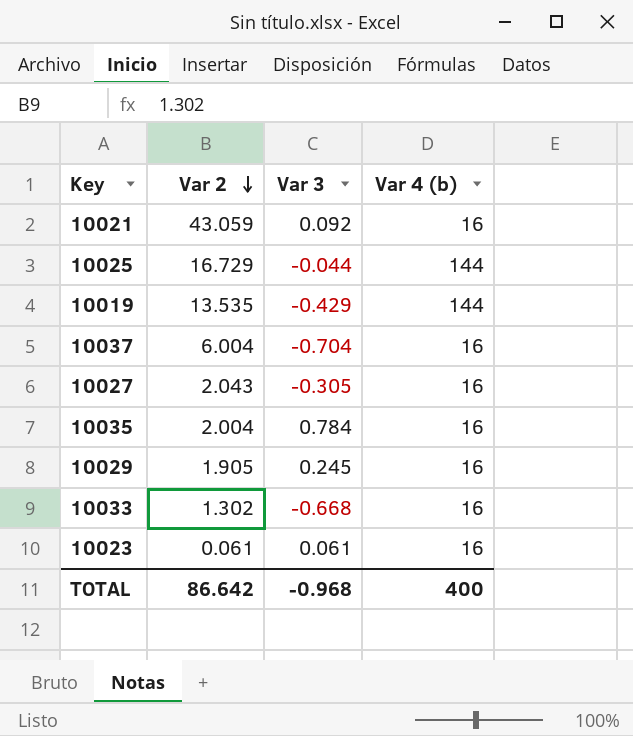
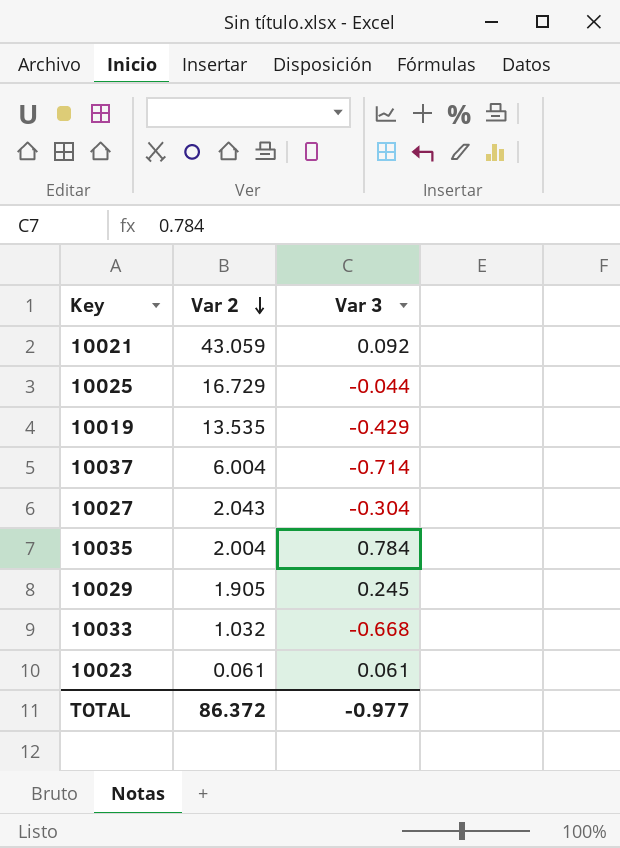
column Var 4 (b) | position: 4 -> none
10037 | Var 3: -0.704 -> -0.714
10027 | Var 3: -0.305 -> -0.304
10033 | Var 2: 1.302 -> 1.032
TOTAL | Var 2: 86.642 -> 86.372
TOTAL | Var 3: -0.968 -> -0.977

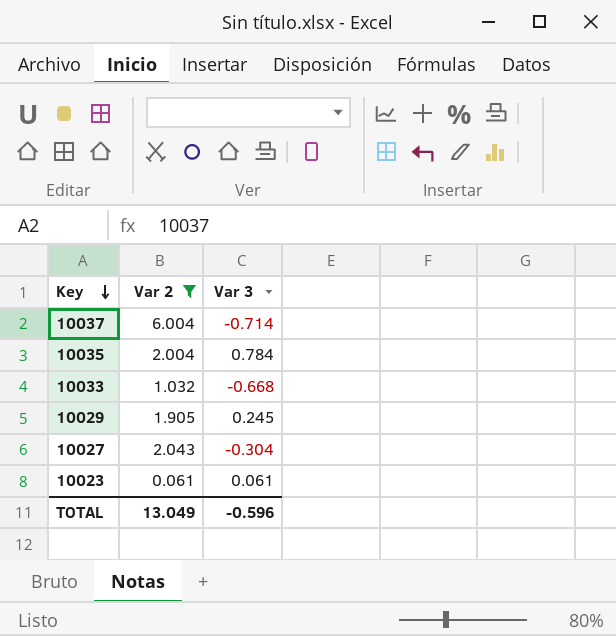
filter: none -> Var 2 <= 6.004
row order: Var 2 descending -> Key descending
TOTAL | Var 2: 86.372 -> 13.049
TOTAL | Var 3: -0.977 -> -0.596

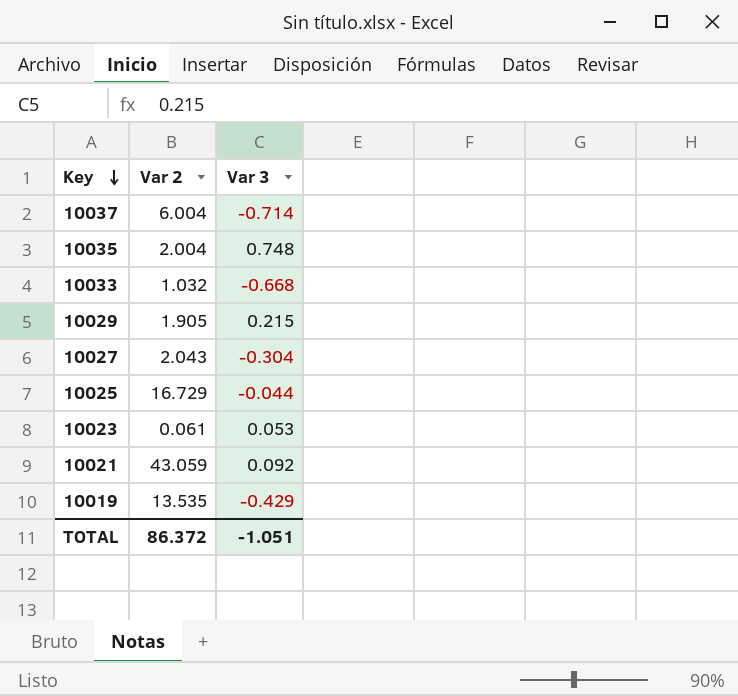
filter: Var 2 <= 6.004 -> none
10035 | Var 3: 0.784 -> 0.748
10029 | Var 3: 0.245 -> 0.215
10023 | Var 3: 0.061 -> 0.053
TOTAL | Var 2: 13.049 -> 86.372
TOTAL | Var 3: -0.596 -> -1.051

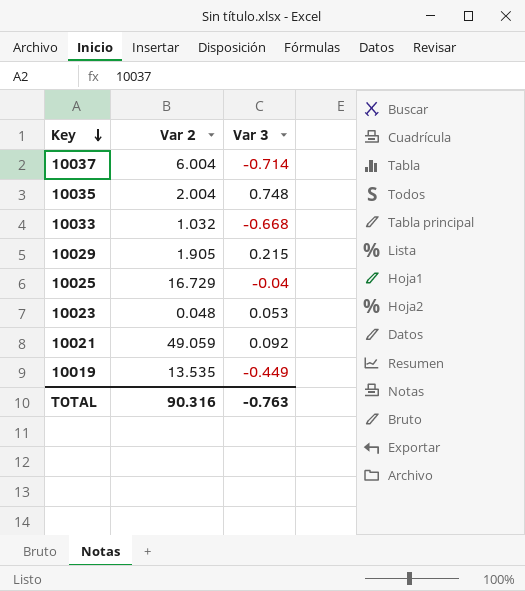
row 10027: 2.043 | -0.304 -> none
10025 | Var 3: -0.044 -> -0.04
10023 | Var 2: 0.061 -> 0.048
10021 | Var 2: 43.059 -> 49.059
10019 | Var 3: -0.429 -> -0.449
TOTAL | Var 2: 86.372 -> 90.316
TOTAL | Var 3: -1.051 -> -0.763

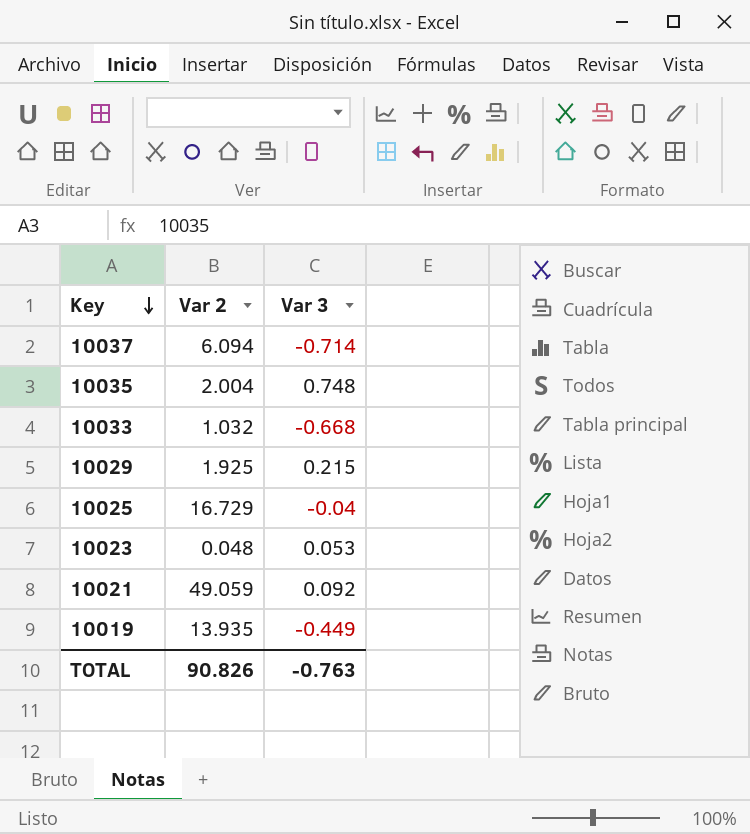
10037 | Var 2: 6.004 -> 6.094
10029 | Var 2: 1.905 -> 1.925
10019 | Var 2: 13.535 -> 13.935
TOTAL | Var 2: 90.316 -> 90.826

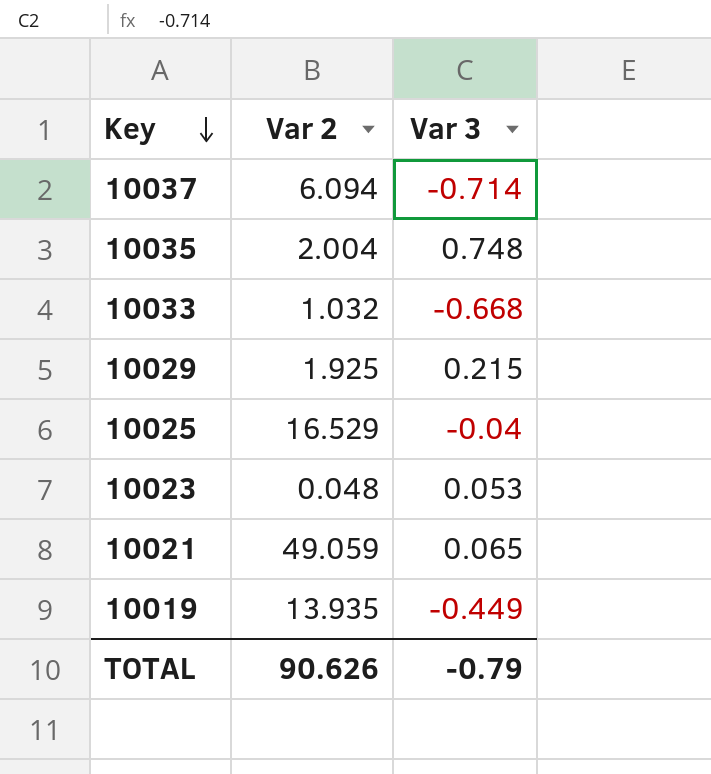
10025 | Var 2: 16.729 -> 16.529
10021 | Var 3: 0.092 -> 0.065
TOTAL | Var 2: 90.826 -> 90.626
TOTAL | Var 3: -0.763 -> -0.79

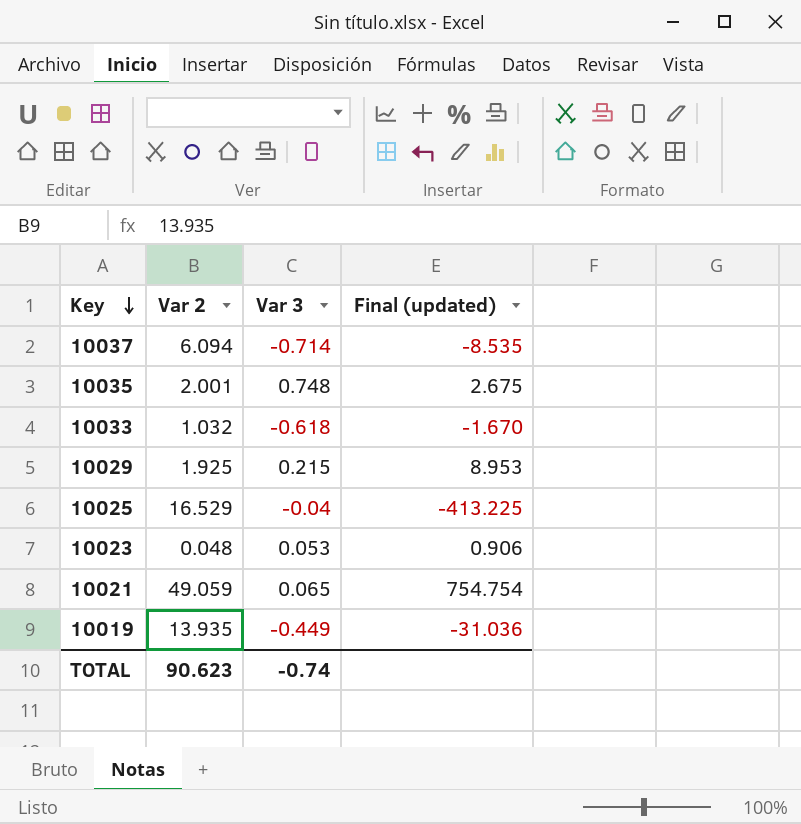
column Final (updated) | formula: none -> [Var 2] / [Var 3]
10035 | Var 2: 2.004 -> 2.001
10033 | Var 3: -0.668 -> -0.618
TOTAL | Var 2: 90.626 -> 90.623
TOTAL | Var 3: -0.79 -> -0.74

